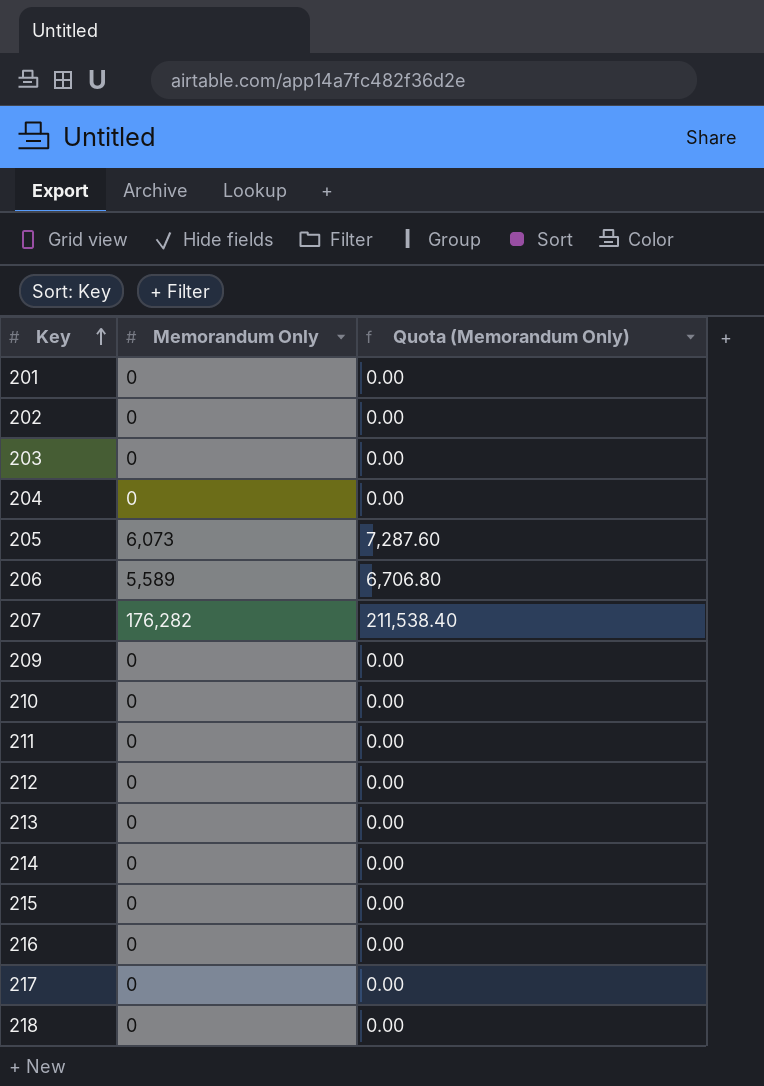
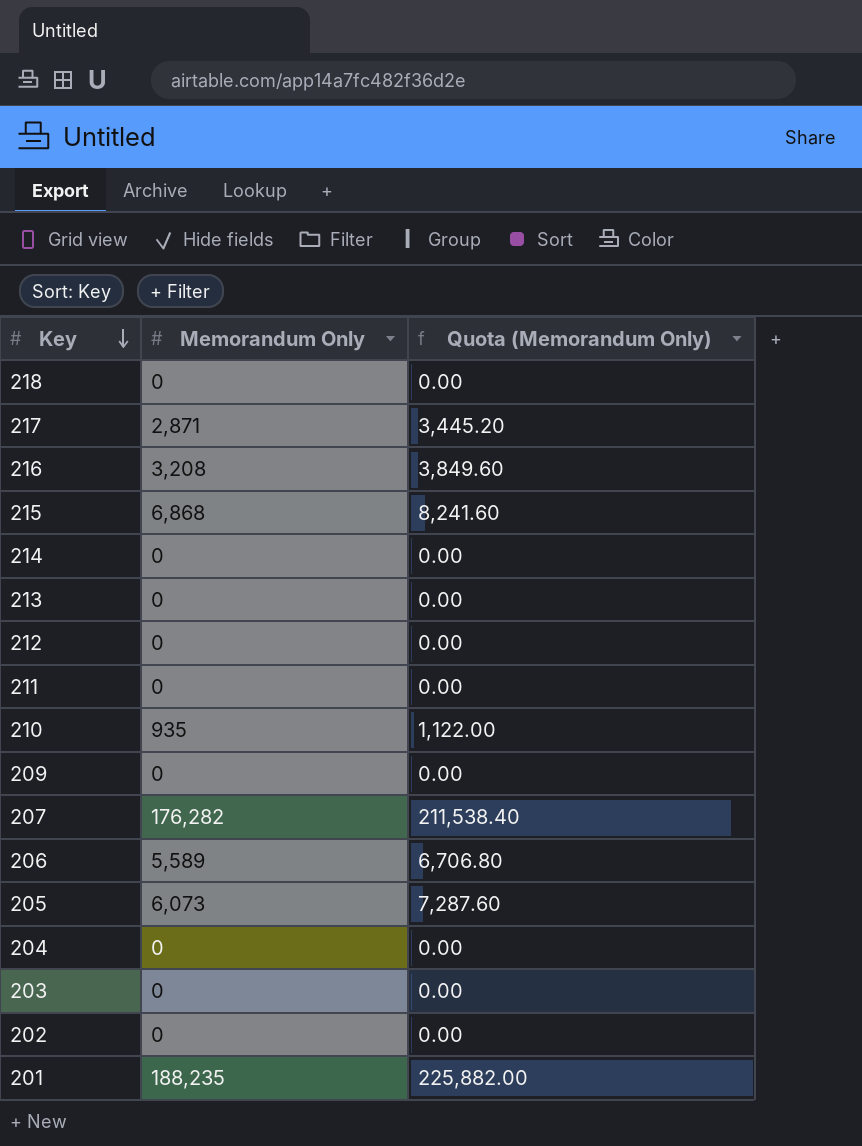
row order: Key ascending -> Key descending
217 | Memorandum Only: 0 -> 2,871
217 | Quota (Memorandum Only): 0.00 -> 3,445.20
216 | Memorandum Only: 0 -> 3,208
216 | Quota (Memorandum Only): 0.00 -> 3,849.60
215 | Memorandum Only: 0 -> 6,868
215 | Quota (Memorandum Only): 0.00 -> 8,241.60
210 | Memorandum Only: 0 -> 935
210 | Quota (Memorandum Only): 0.00 -> 1,122.00
201 | Memorandum Only: 0 -> 188,235
201 | Quota (Memorandum Only): 0.00 -> 225,882.00

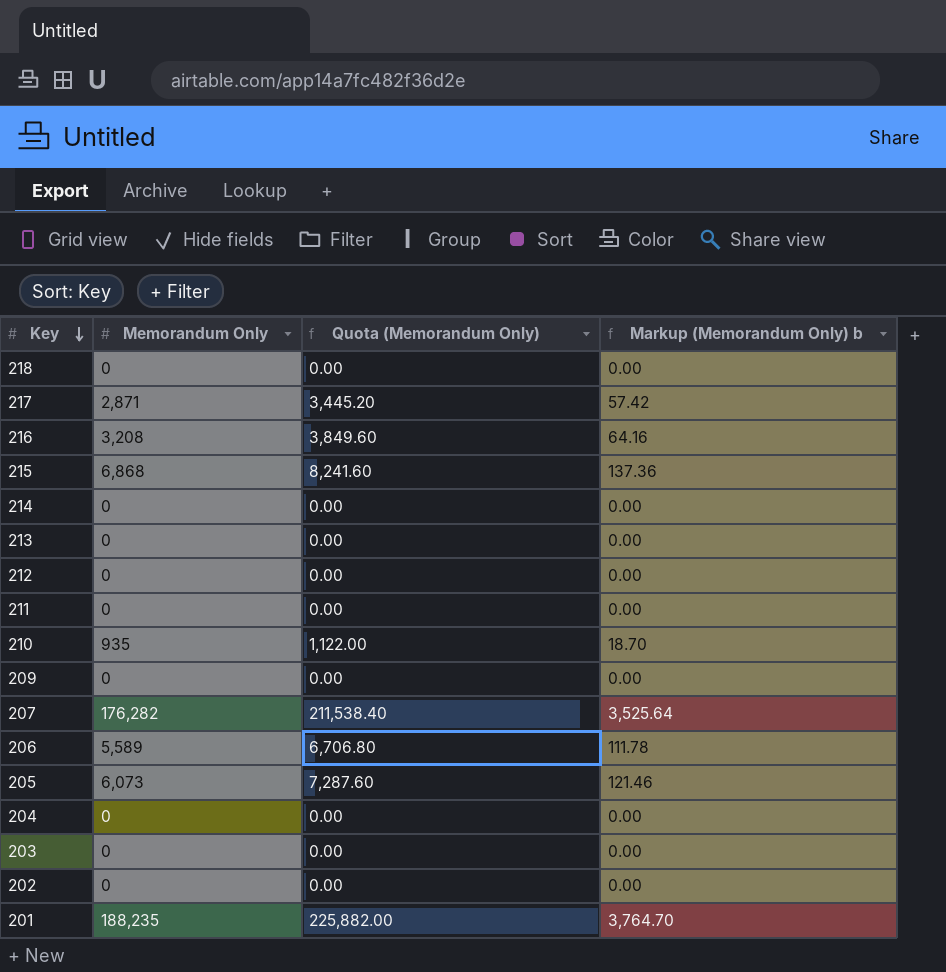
column Markup (Memorandum Only) b | formula: none -> [Memorandum Only] * 0.02

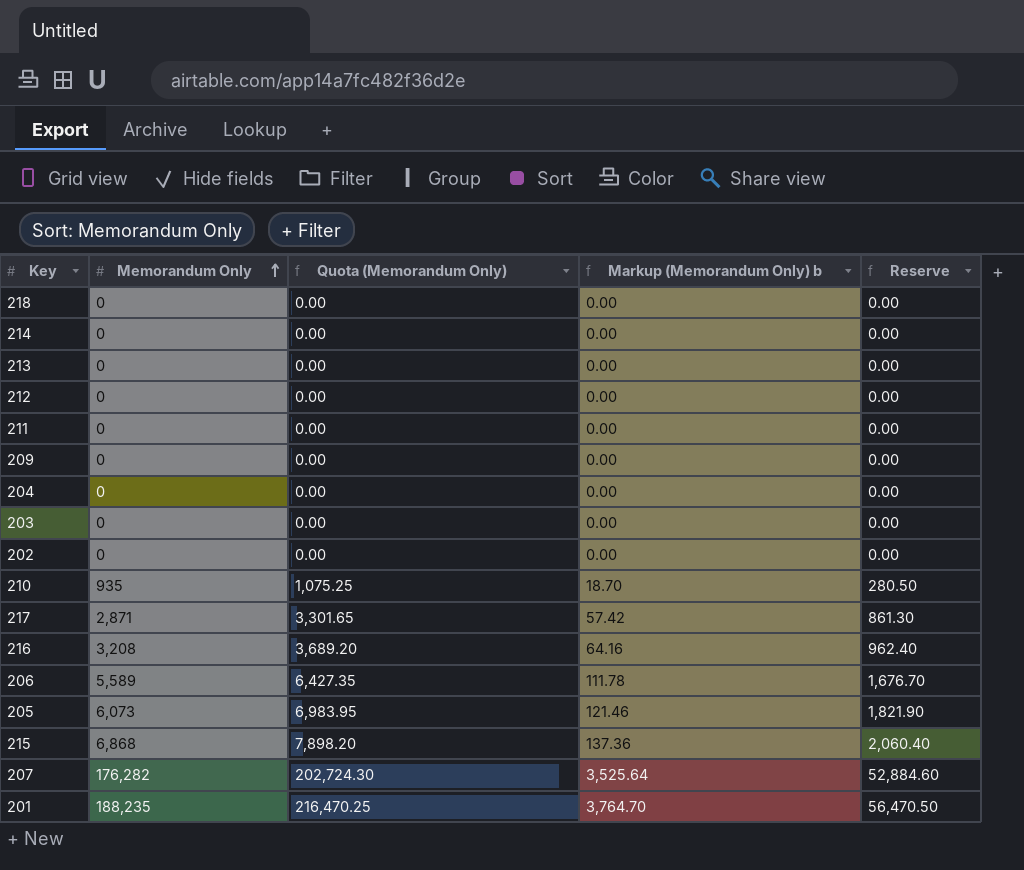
row order: Key descending -> Memorandum Only ascending
column Quota (Memorandum Only) | formula: [Memorandum Only] * 1.2 -> [Memorandum Only] * 1.15
column Reserve | formula: none -> [Memorandum Only] * 0.3

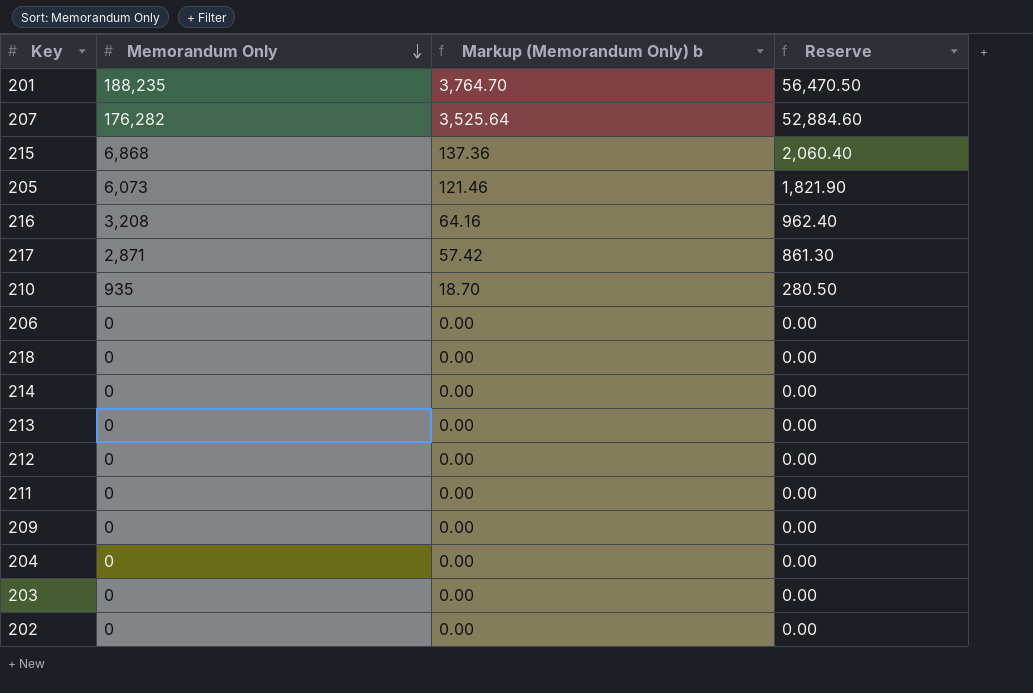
row order: Memorandum Only ascending -> Memorandum Only descending
column Quota (Memorandum Only) | formula: [Memorandum Only] * 1.15 -> none
206 | Memorandum Only: 5,589 -> 0
206 | Markup (Memorandum Only) b: 111.78 -> 0.00
206 | Reserve: 1,676.70 -> 0.00

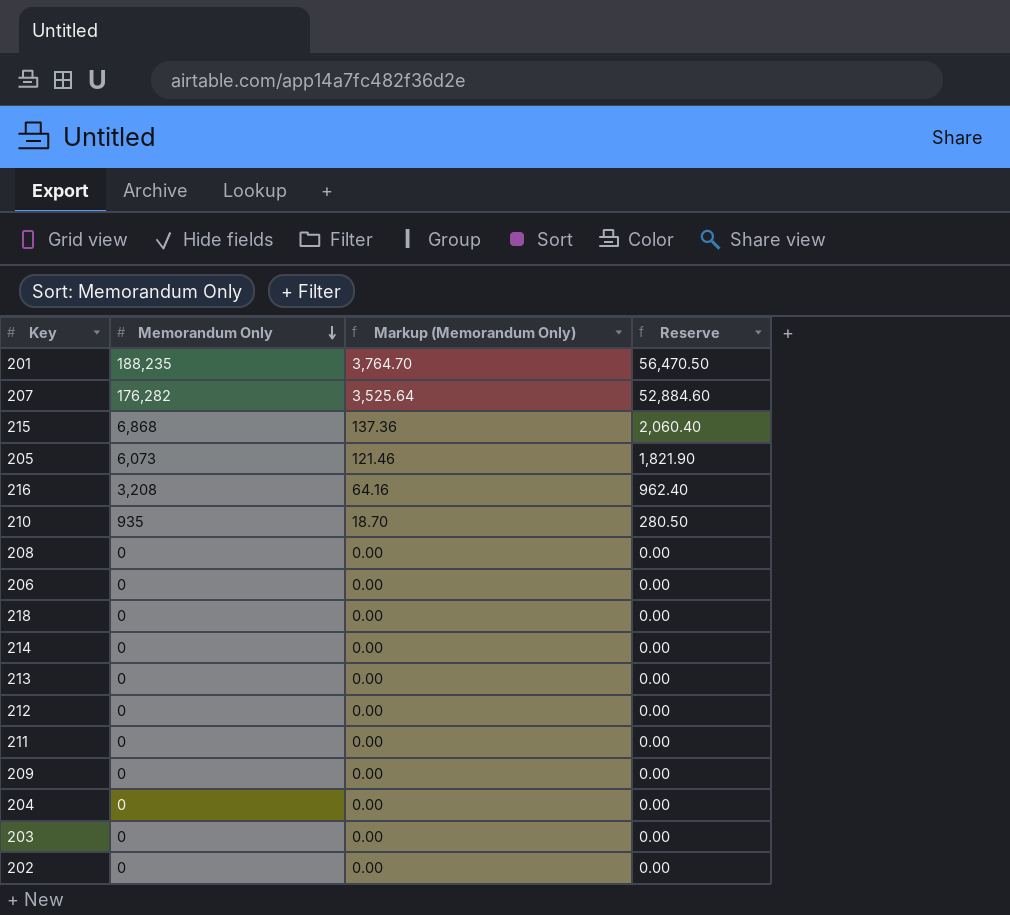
column name: Markup (Memorandum Only) b -> Markup (Memorandum Only)
row 217: 2,871 | 57.42 | 861.30 -> none
row 208: none -> 0 | 0.00 | 0.00

